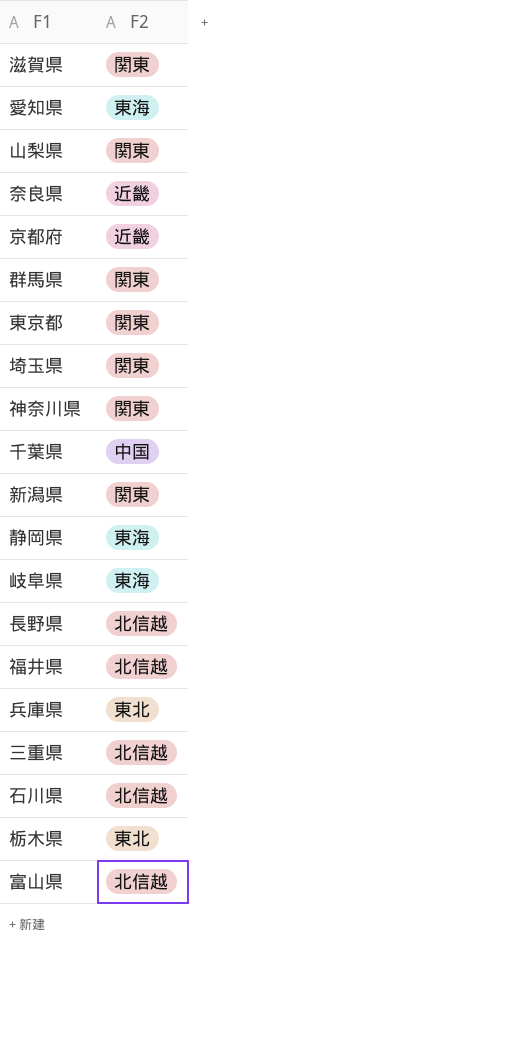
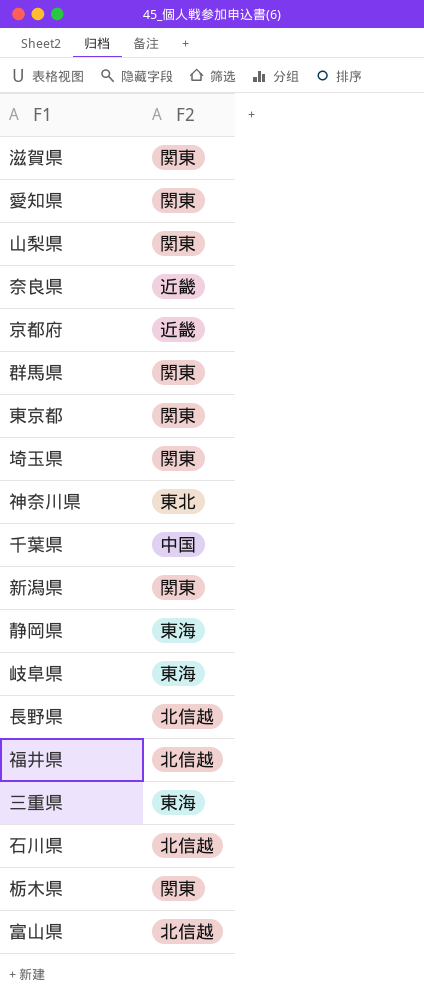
row 兵庫県: 東北 -> none
愛知県 | F2: 東海 -> 関東
神奈川県 | F2: 関東 -> 東北
三重県 | F2: 北信越 -> 東海
栃木県 | F2: 東北 -> 関東

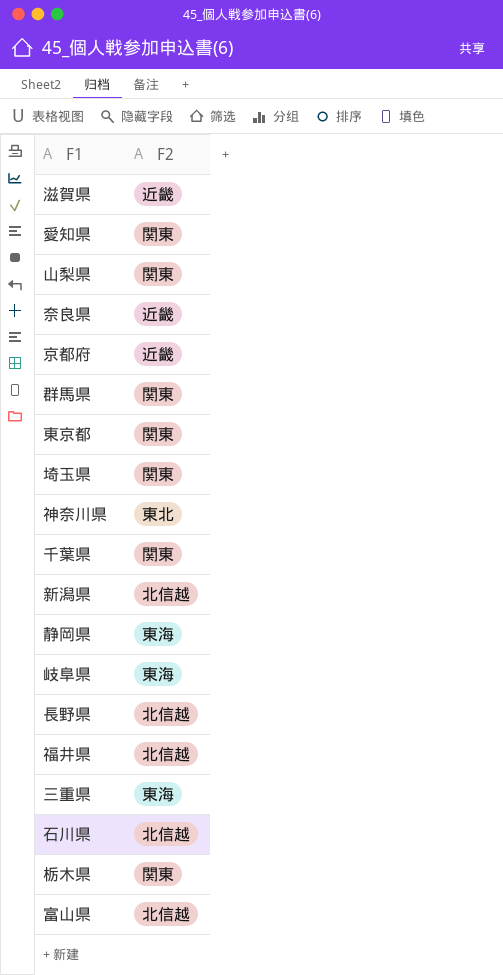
滋賀県 | F2: 関東 -> 近畿
千葉県 | F2: 中国 -> 関東
新潟県 | F2: 関東 -> 北信越

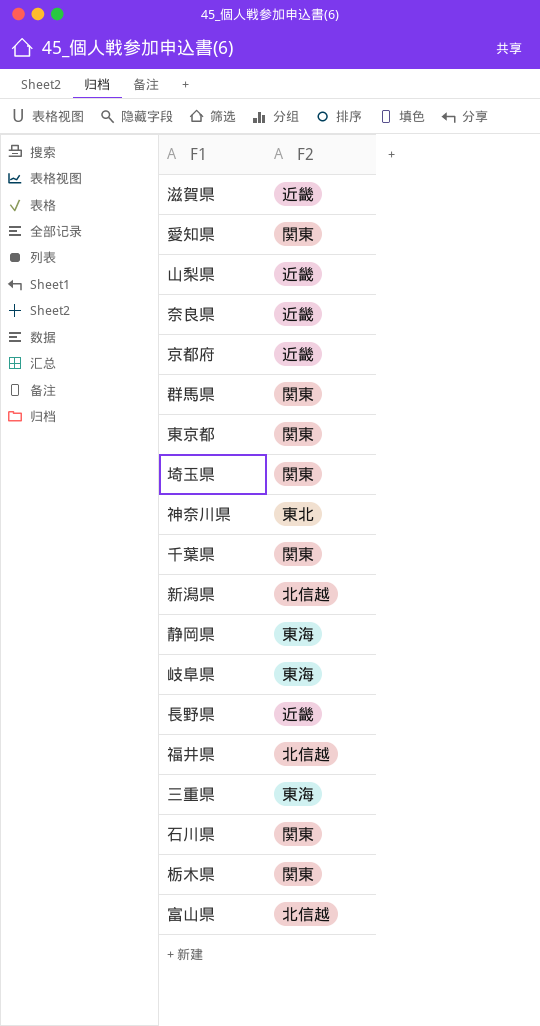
山梨県 | F2: 関東 -> 近畿
長野県 | F2: 北信越 -> 近畿
石川県 | F2: 北信越 -> 関東

